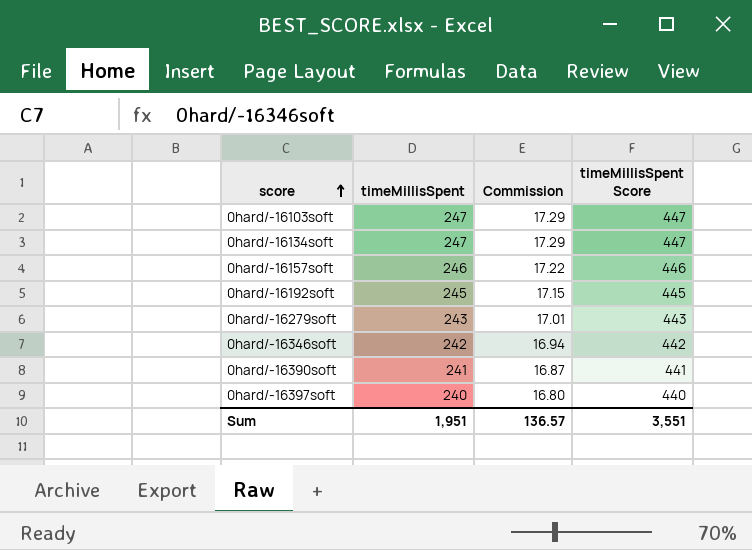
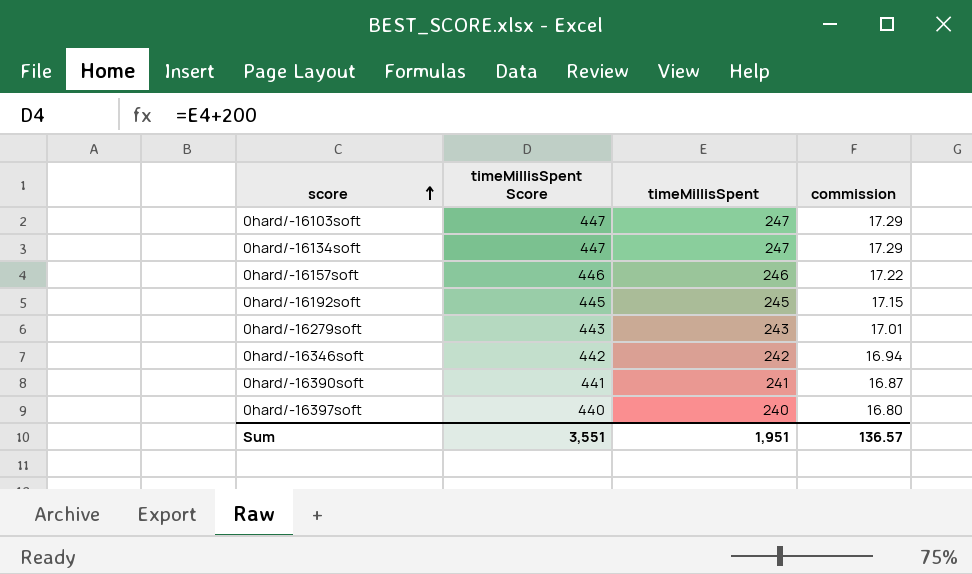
column timeMillisSpent Score | position: 4 -> 2
column name: Commission -> commission

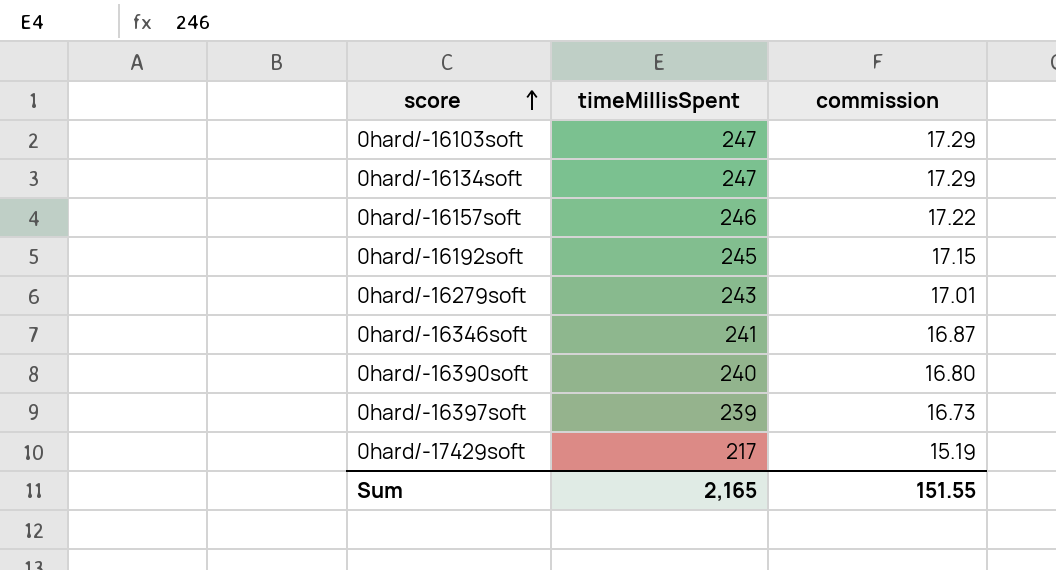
column timeMillisSpent Score | formula: [timeMillisSpent] + 200 -> none
0hard/-16346soft | timeMillisSpent: 242 -> 241
0hard/-16346soft | commission: 16.94 -> 16.87
0hard/-16390soft | timeMillisSpent: 241 -> 240
0hard/-16390soft | commission: 16.87 -> 16.80
0hard/-16397soft | timeMillisSpent: 240 -> 239
0hard/-16397soft | commission: 16.80 -> 16.73
row 0hard/-17429soft: none -> 217 | 15.19
Sum | timeMillisSpent: 1,951 -> 2,165
Sum | commission: 136.57 -> 151.55

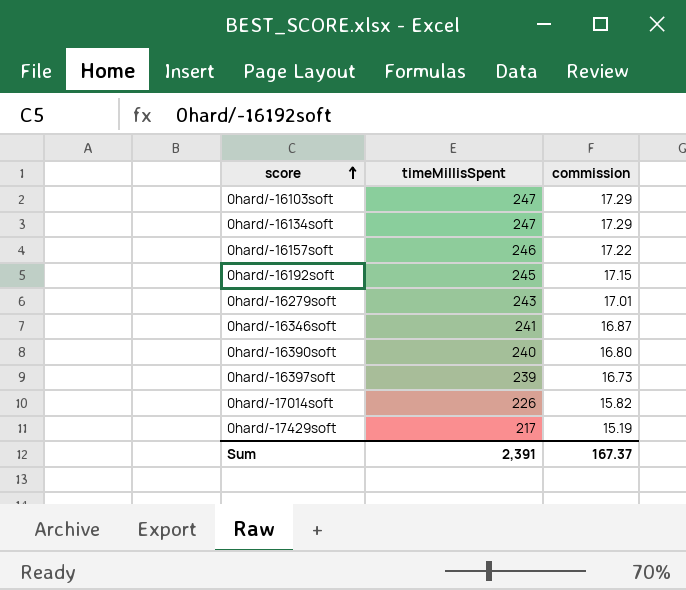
row 0hard/-17014soft: none -> 226 | 15.82
Sum | timeMillisSpent: 2,165 -> 2,391
Sum | commission: 151.55 -> 167.37

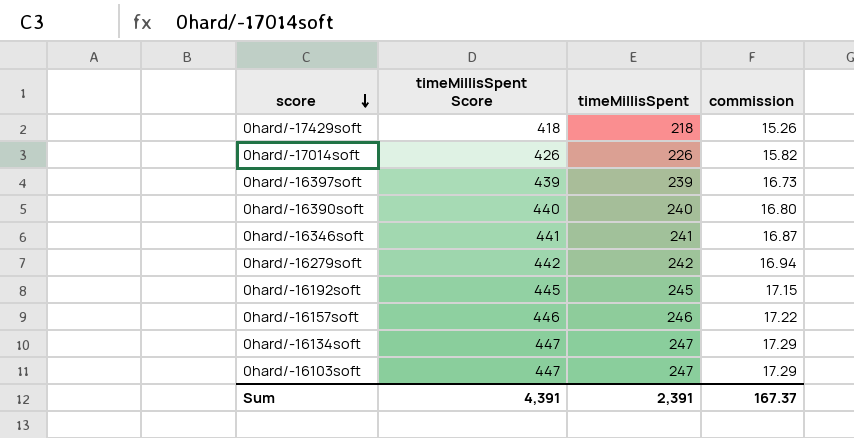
row order: score ascending -> score descending
column timeMillisSpent Score | formula: none -> [timeMillisSpent] + 200
0hard/-17429soft | timeMillisSpent: 217 -> 218
0hard/-17429soft | commission: 15.19 -> 15.26
0hard/-16279soft | timeMillisSpent: 243 -> 242
0hard/-16279soft | commission: 17.01 -> 16.94

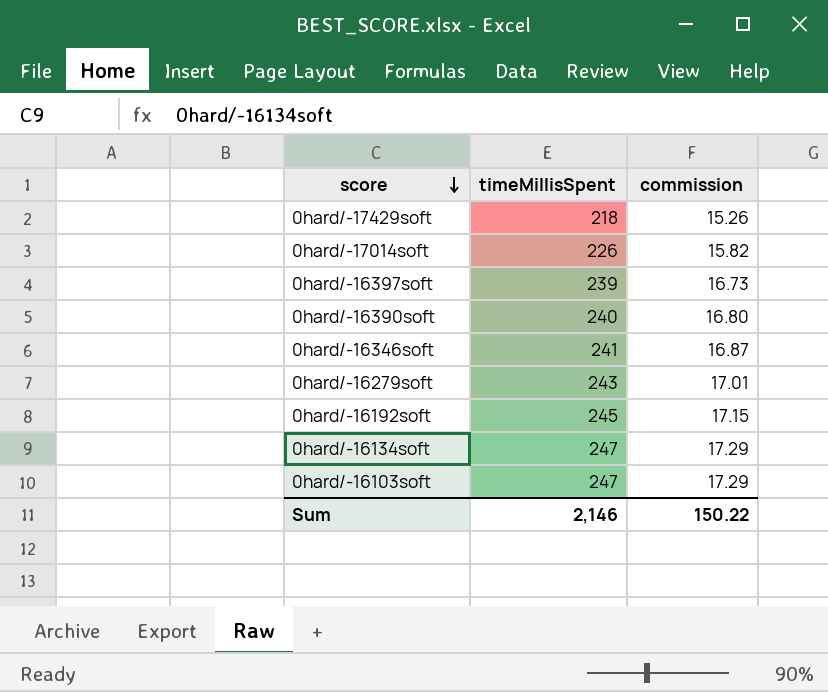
column timeMillisSpent Score | formula: [timeMillisSpent] + 200 -> none
row 0hard/-16157soft: 446 | 246 | 17.22 -> none
0hard/-16279soft | timeMillisSpent: 242 -> 243
0hard/-16279soft | commission: 16.94 -> 17.01
Sum | timeMillisSpent: 2,391 -> 2,146
Sum | commission: 167.37 -> 150.22

